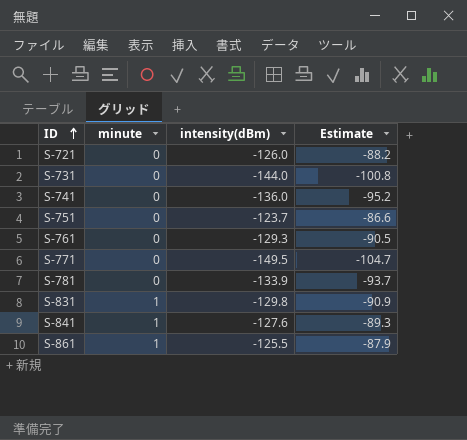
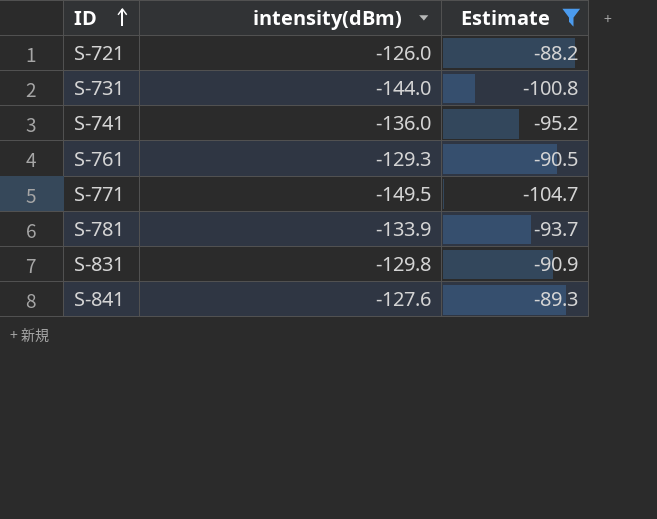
filter: none -> Estimate <= -88.2
column minute | position: 2 -> none

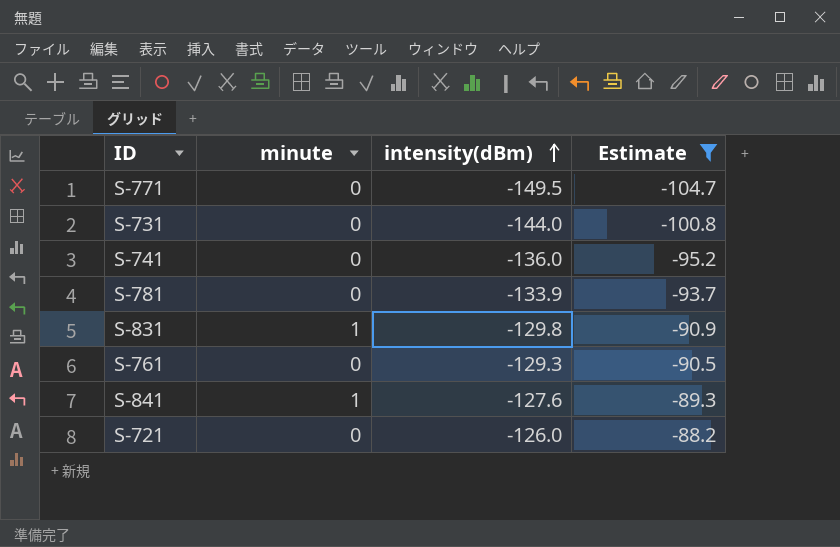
row order: ID ascending -> intensity(dBm) ascending
column minute | position: none -> 2

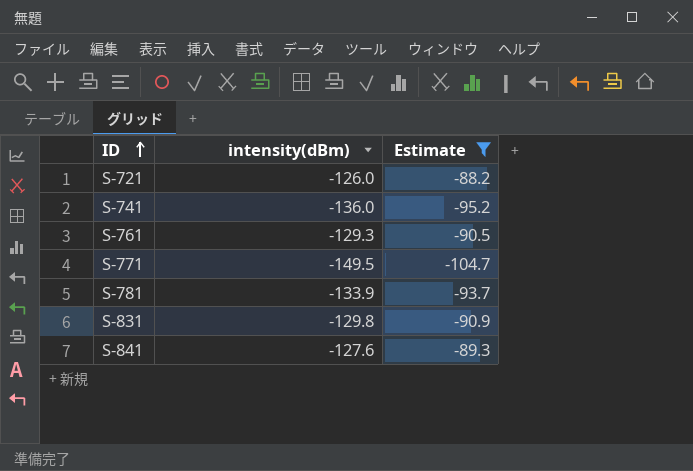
row order: intensity(dBm) ascending -> ID ascending
column minute | position: 2 -> none
row S-731: 0 | -144.0 | -100.8 -> none

